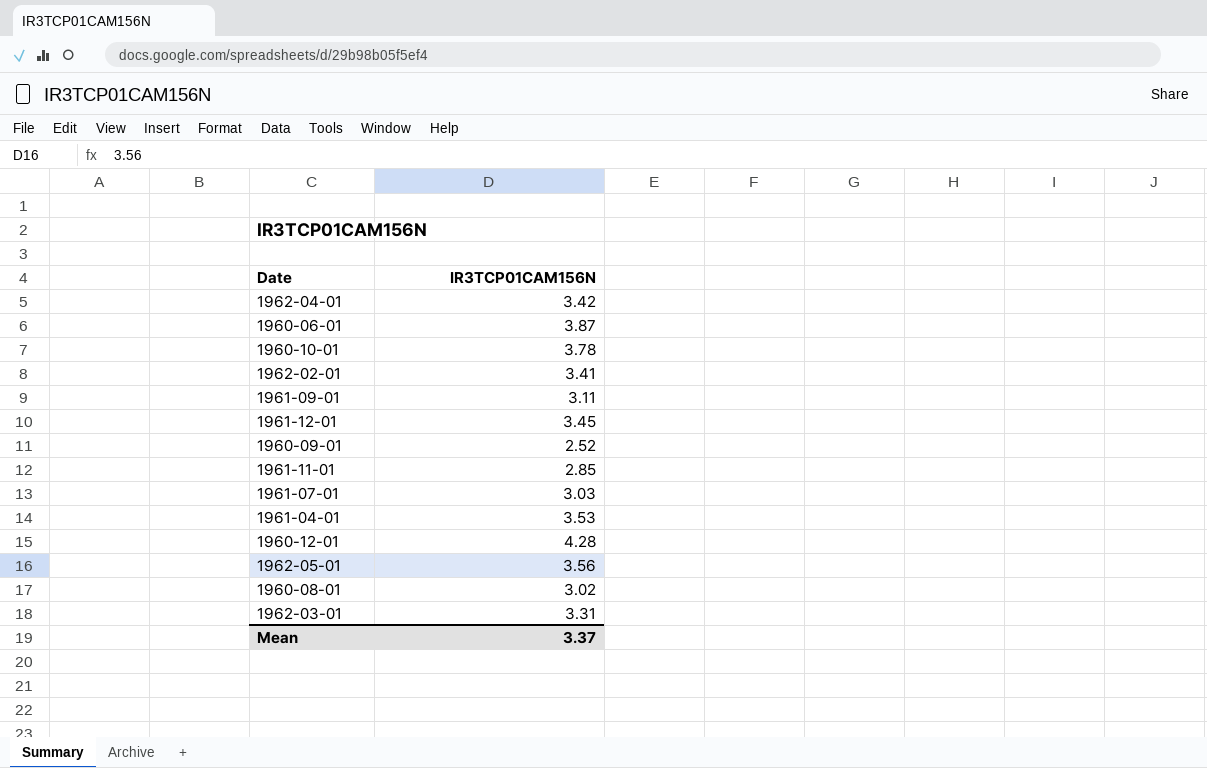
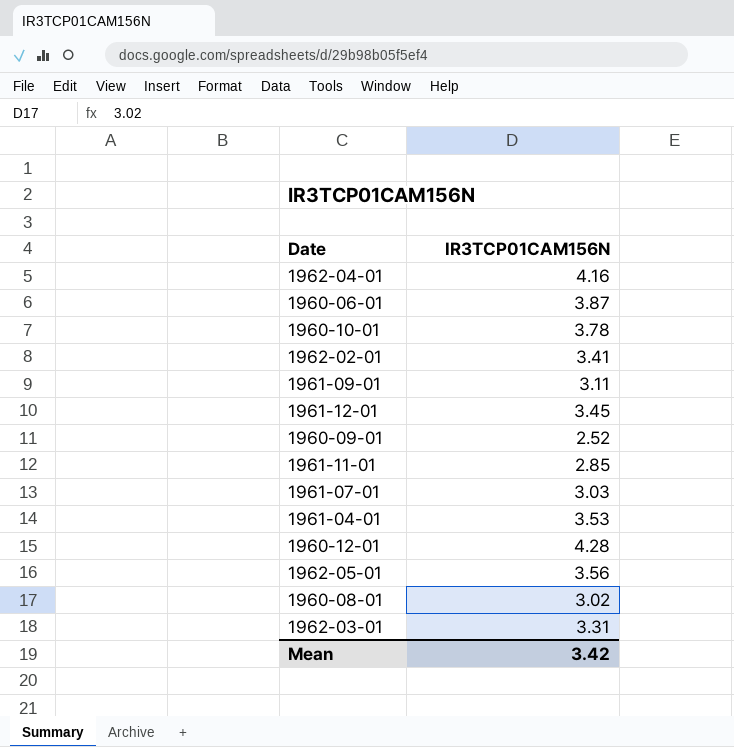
1962-04-01 | IR3TCP01CAM156N: 3.42 -> 4.16
Mean | IR3TCP01CAM156N: 3.37 -> 3.42

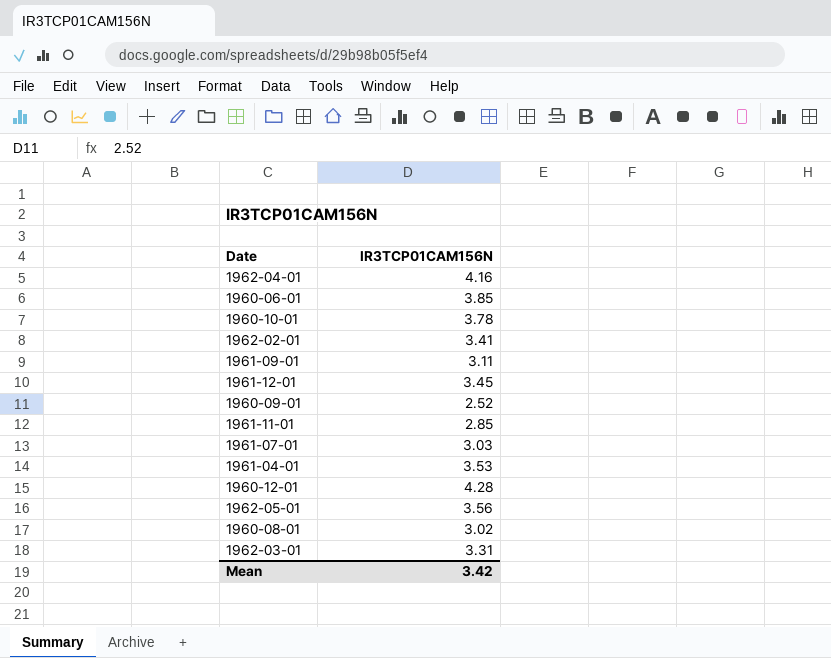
1960-06-01 | IR3TCP01CAM156N: 3.87 -> 3.85

